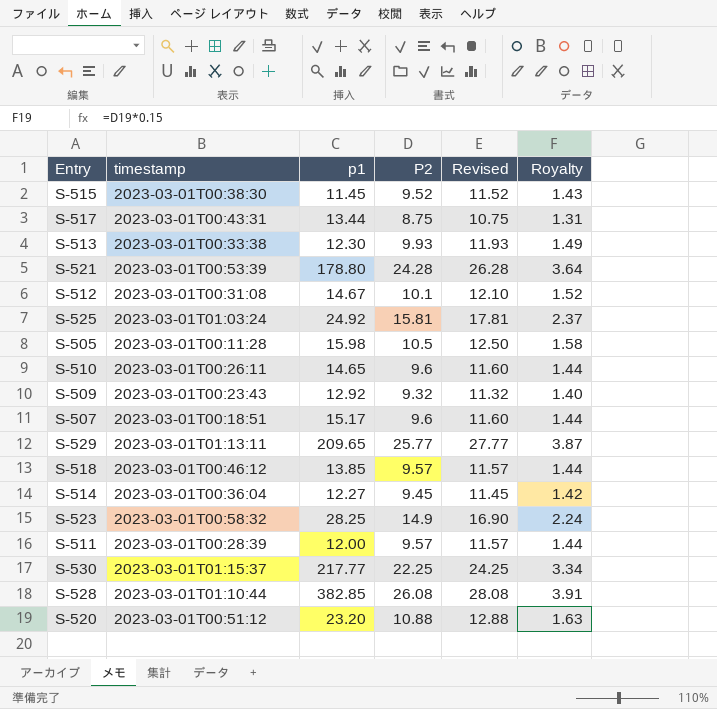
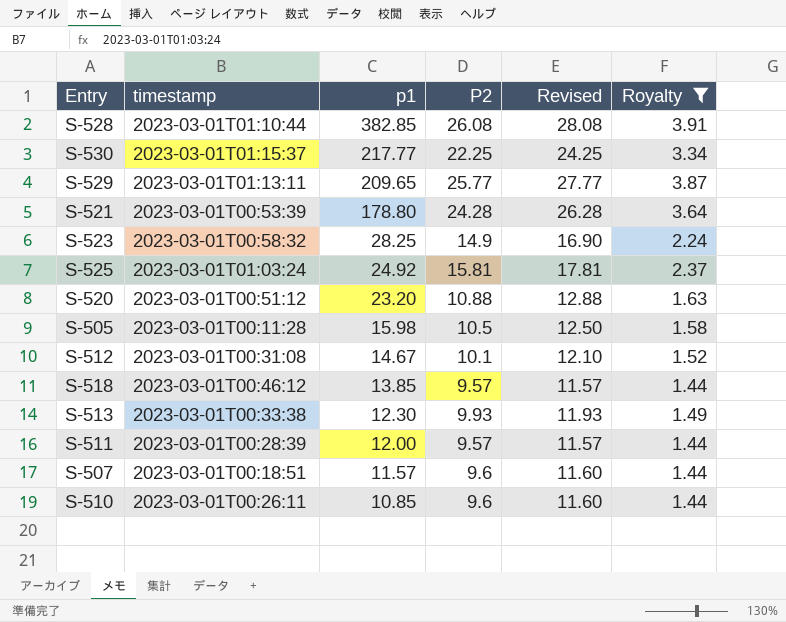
filter: none -> Royalty >= 1.44
row order: none -> p1 descending
S-507 | p1: 15.17 -> 11.57
S-510 | p1: 14.65 -> 10.85

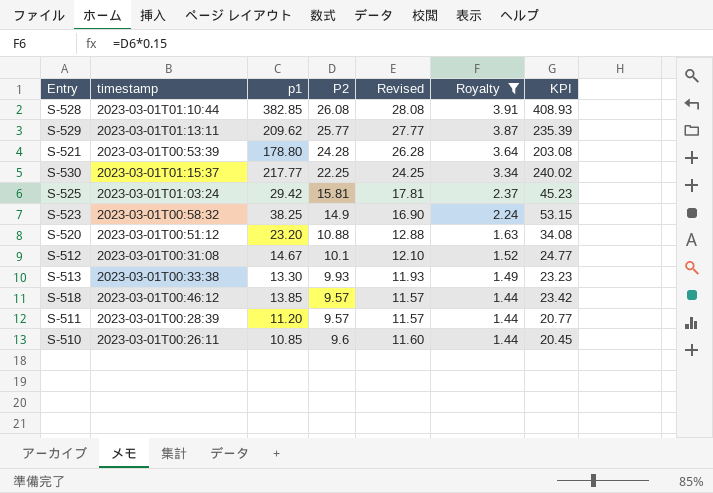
row order: p1 descending -> Royalty descending
column KPI | formula: none -> [p1] + [P2]
row S-505: 2023-03-01T00:11:28 | 15.98 | 10.5 | 12.50 | 1.58 -> none
row S-507: 2023-03-01T00:18:51 | 11.57 | 9.6 | 11.60 | 1.44 -> none
S-529 | p1: 209.65 -> 209.62
S-525 | p1: 24.92 -> 29.42
S-523 | p1: 28.25 -> 38.25
S-513 | p1: 12.30 -> 13.30
S-511 | p1: 12.00 -> 11.20

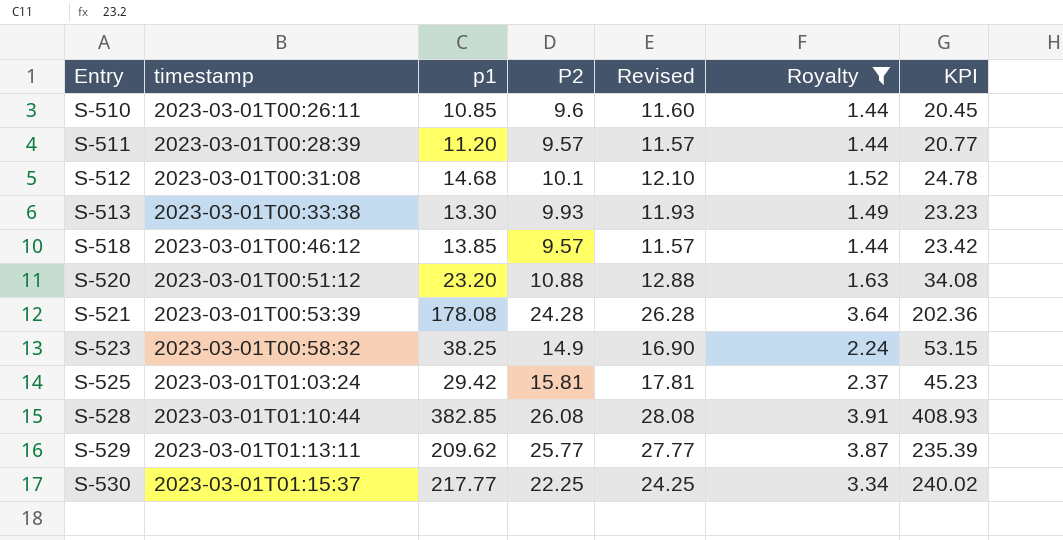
row order: Royalty descending -> Entry ascending
S-512 | p1: 14.67 -> 14.68
S-512 | KPI: 24.77 -> 24.78
S-521 | p1: 178.80 -> 178.08
S-521 | KPI: 203.08 -> 202.36

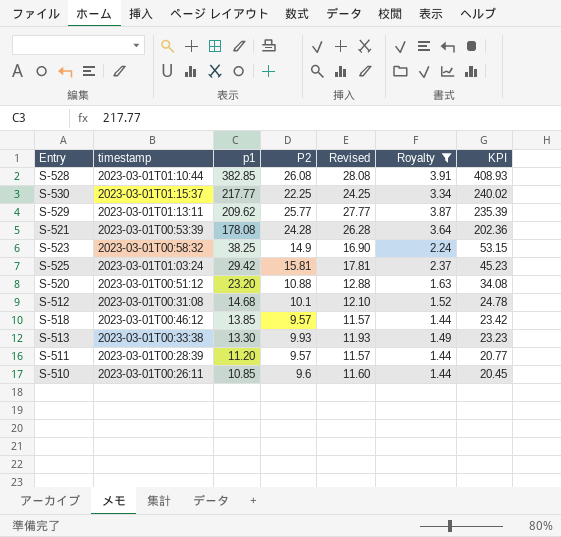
row order: Entry ascending -> p1 descending

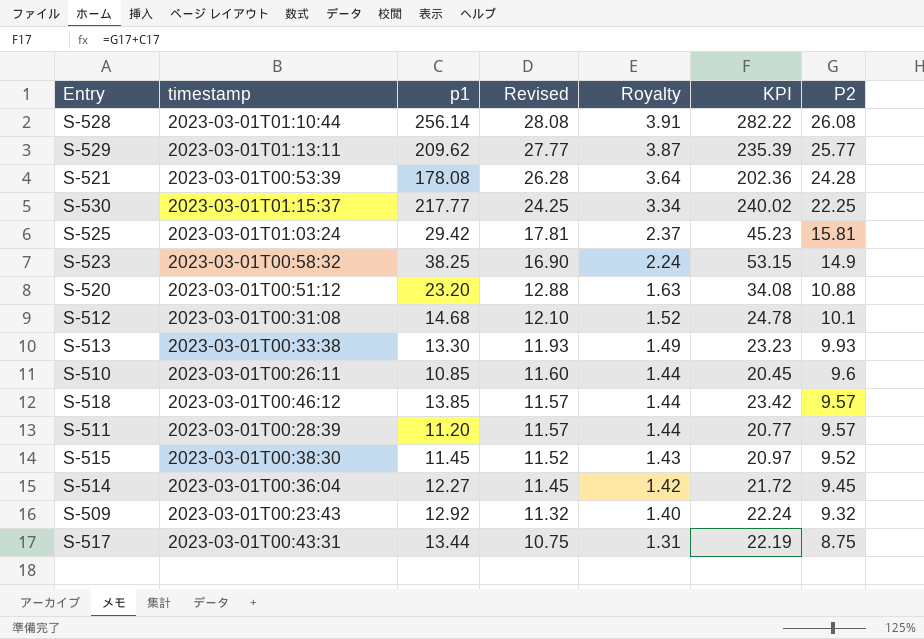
filter: Royalty >= 1.44 -> none
row order: p1 descending -> Revised descending
column P2 | position: 4 -> 7
S-528 | p1: 382.85 -> 256.14
S-528 | KPI: 408.93 -> 282.22

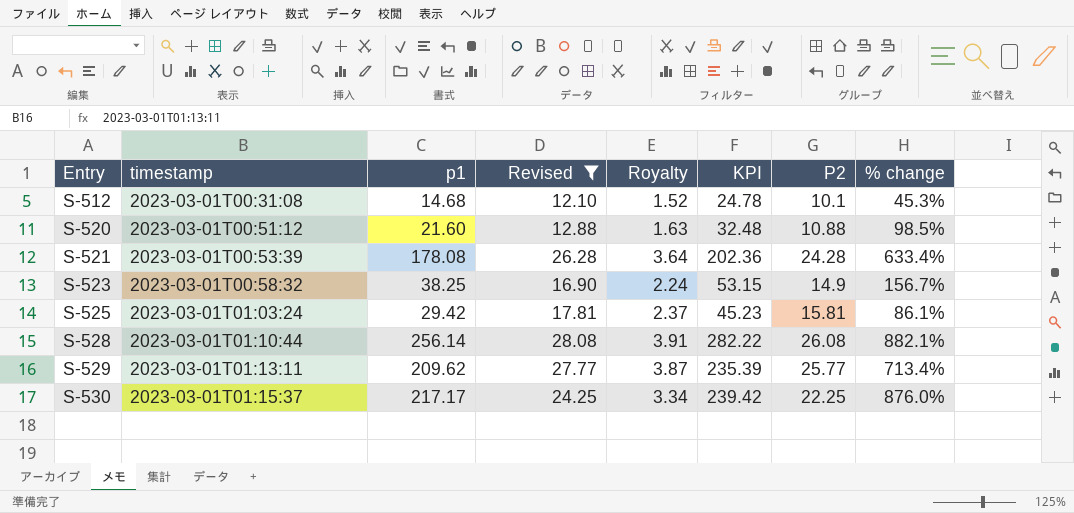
filter: none -> Revised >= 12.10
row order: Revised descending -> Entry ascending
column % change | formula: none -> ([p1] - [P2]) / [P2]
S-520 | p1: 23.20 -> 21.60
S-520 | KPI: 34.08 -> 32.48
S-530 | p1: 217.77 -> 217.17
S-530 | KPI: 240.02 -> 239.42

